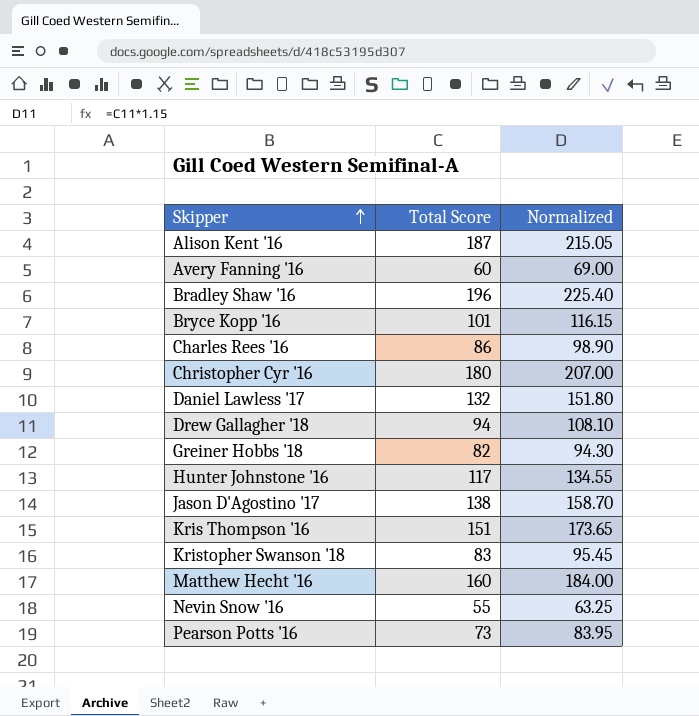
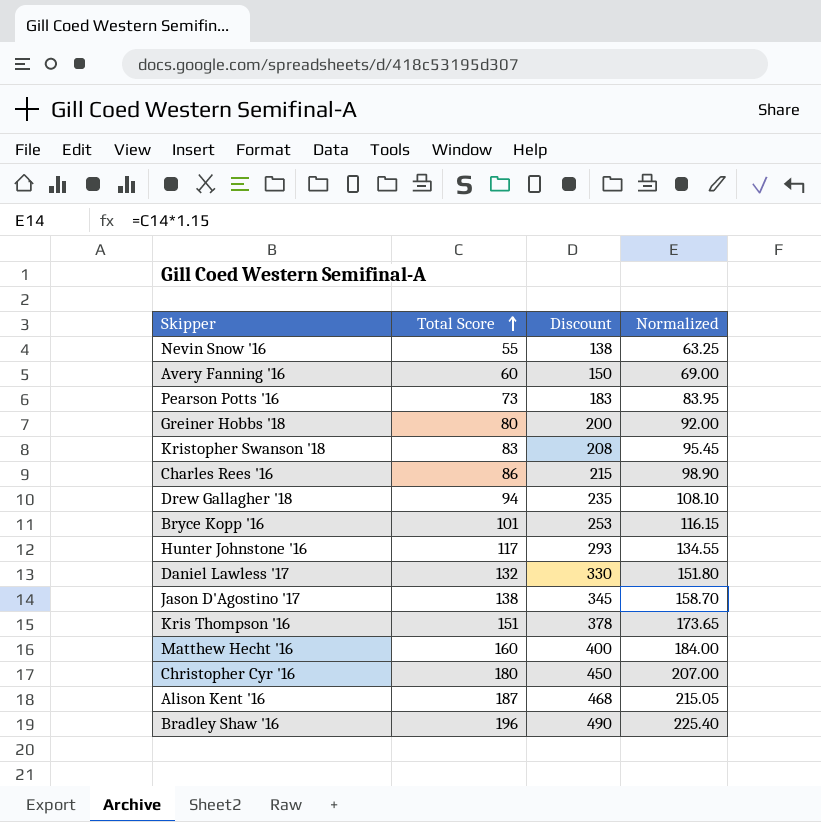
row order: Skipper ascending -> Total Score ascending
column Discount | formula: none -> [Total Score] * 2.5
Greiner Hobbs '18 | Total Score: 82 -> 80
Greiner Hobbs '18 | Normalized: 94.30 -> 92.00

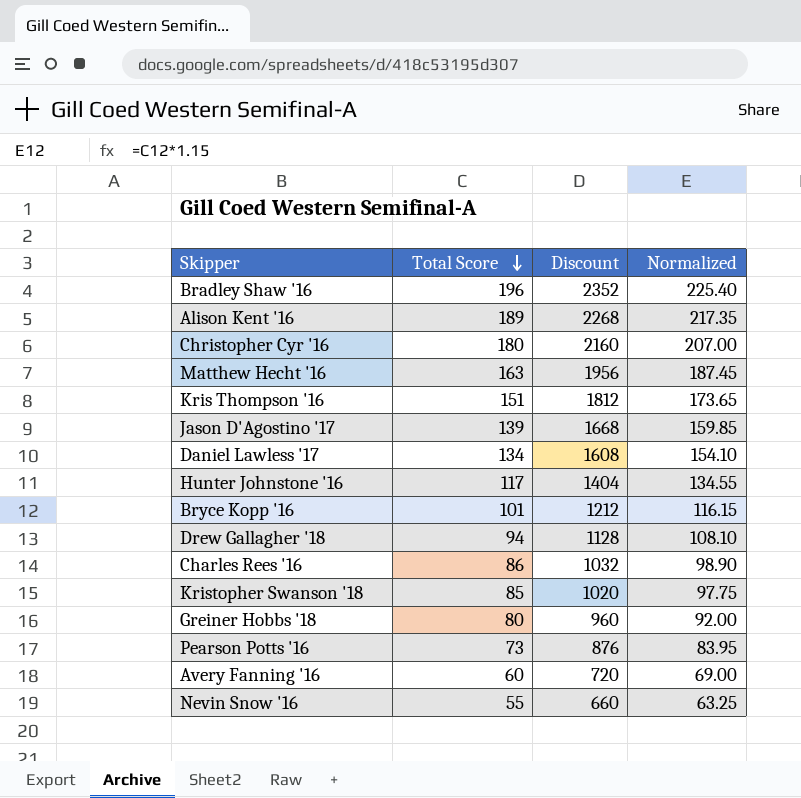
row order: Total Score ascending -> Total Score descending
column Discount | formula: [Total Score] * 2.5 -> [Total Score] * 12
Alison Kent '16 | Total Score: 187 -> 189
Alison Kent '16 | Normalized: 215.05 -> 217.35
Matthew Hecht '16 | Total Score: 160 -> 163
Matthew Hecht '16 | Normalized: 184.00 -> 187.45
Jason D'Agostino '17 | Total Score: 138 -> 139
Jason D'Agostino '17 | Normalized: 158.70 -> 159.85
Daniel Lawless '17 | Total Score: 132 -> 134
Daniel Lawless '17 | Normalized: 151.80 -> 154.10
Kristopher Swanson '18 | Total Score: 83 -> 85
Kristopher Swanson '18 | Normalized: 95.45 -> 97.75

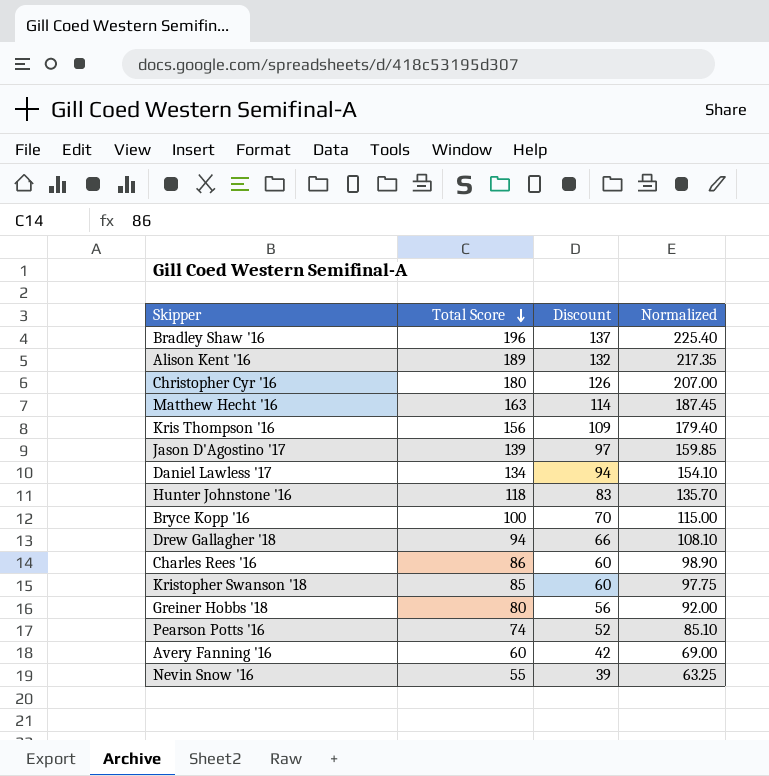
column Discount | formula: [Total Score] * 12 -> [Total Score] * 0.7
Kris Thompson '16 | Total Score: 151 -> 156
Kris Thompson '16 | Normalized: 173.65 -> 179.40
Hunter Johnstone '16 | Total Score: 117 -> 118
Hunter Johnstone '16 | Normalized: 134.55 -> 135.70
Bryce Kopp '16 | Total Score: 101 -> 100
Bryce Kopp '16 | Normalized: 116.15 -> 115.00
Pearson Potts '16 | Total Score: 73 -> 74
Pearson Potts '16 | Normalized: 83.95 -> 85.10

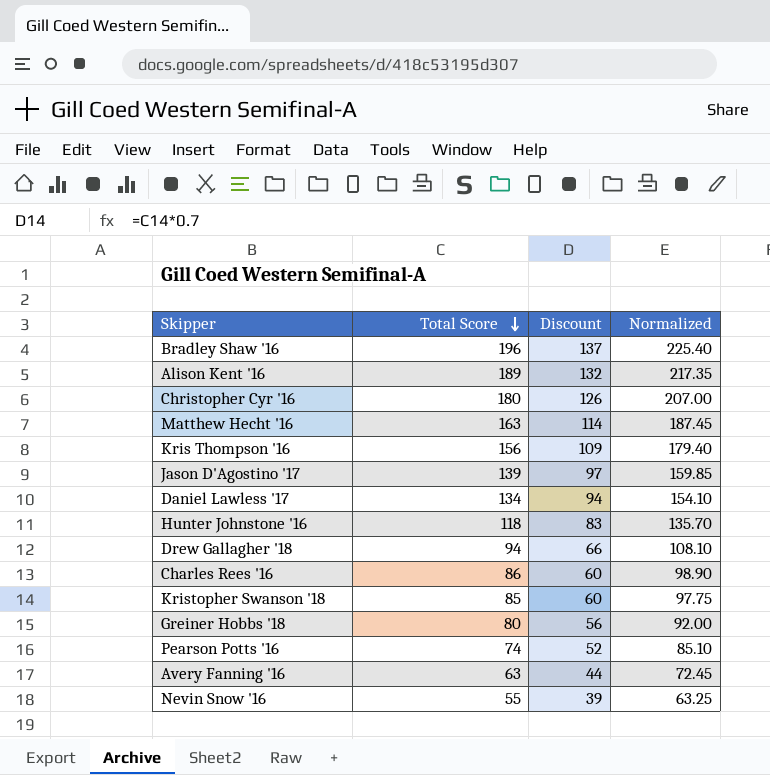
row Bryce Kopp '16: 100 | 70 | 115.00 -> none
Avery Fanning '16 | Total Score: 60 -> 63
Avery Fanning '16 | Discount: 42 -> 44
Avery Fanning '16 | Normalized: 69.00 -> 72.45

